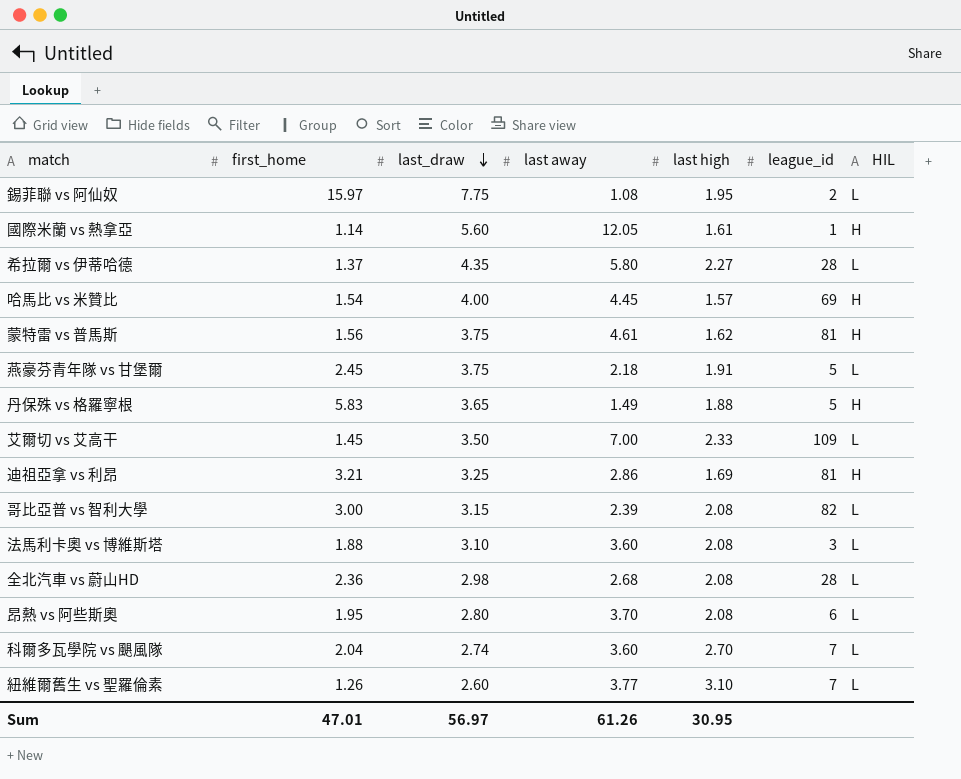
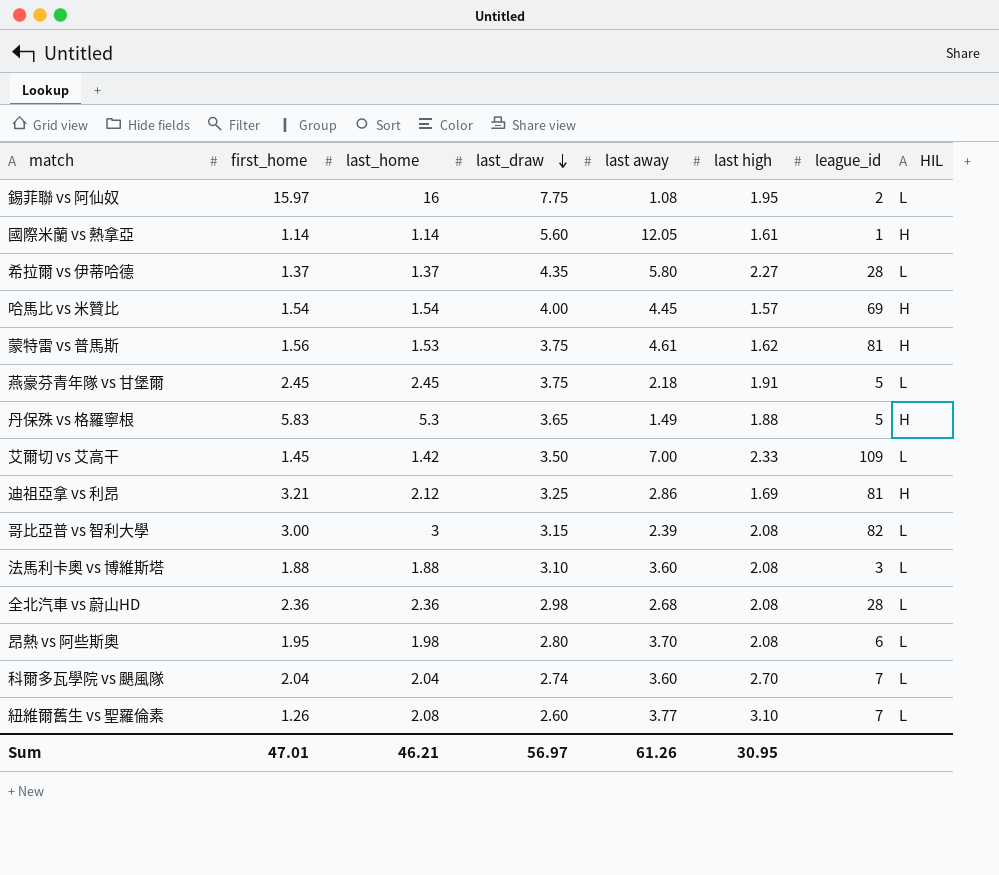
column last_home | position: none -> 3

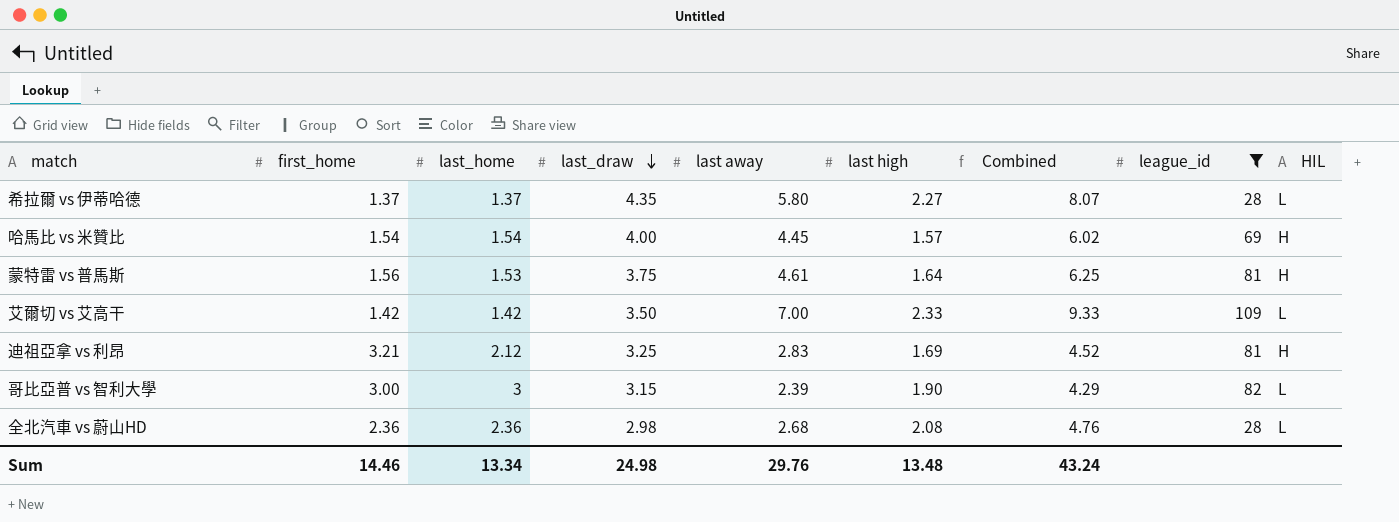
filter: none -> league_id >= 28
column Combined | formula: none -> [last away] + [last high]
蒙特雷 vs 普馬斯 | last high: 1.62 -> 1.64
艾爾切 vs 艾高干 | first_home: 1.45 -> 1.42
迪祖亞拿 vs 利昂 | last away: 2.86 -> 2.83
哥比亞普 vs 智利大學 | last high: 2.08 -> 1.90
Sum | first_home: 47.01 -> 14.46
Sum | last_home: 46.21 -> 13.34
Sum | last_draw: 56.97 -> 24.98
Sum | last away: 61.26 -> 29.76
Sum | last high: 30.95 -> 13.48

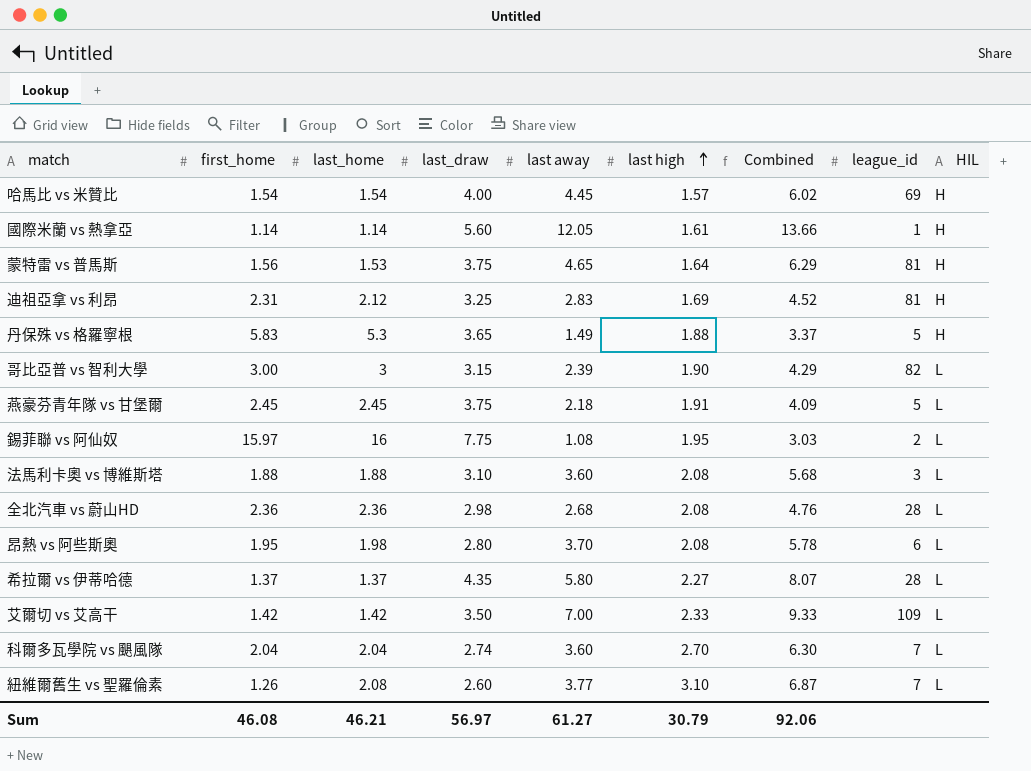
filter: league_id >= 28 -> none
row order: last_draw descending -> last high ascending
蒙特雷 vs 普馬斯 | last away: 4.61 -> 4.65
蒙特雷 vs 普馬斯 | Combined: 6.25 -> 6.29
迪祖亞拿 vs 利昂 | first_home: 3.21 -> 2.31
Sum | first_home: 14.46 -> 46.08
Sum | last_home: 13.34 -> 46.21
Sum | last_draw: 24.98 -> 56.97
Sum | last away: 29.76 -> 61.27
Sum | last high: 13.48 -> 30.79
Sum | Combined: 43.24 -> 92.06

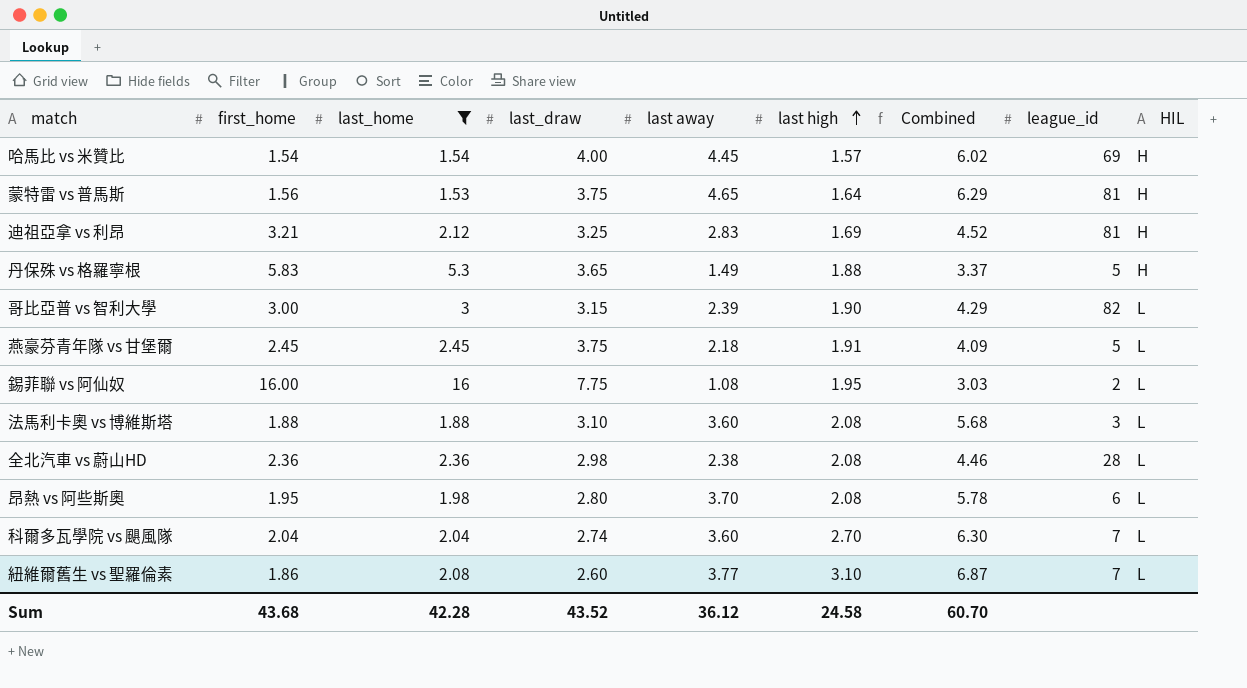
filter: none -> last_home >= 1.53
迪祖亞拿 vs 利昂 | first_home: 2.31 -> 3.21
錫菲聯 vs 阿仙奴 | first_home: 15.97 -> 16.00
全北汽車 vs 蔚山HD | last away: 2.68 -> 2.38
全北汽車 vs 蔚山HD | Combined: 4.76 -> 4.46
紐維爾舊生 vs 聖羅倫素 | first_home: 1.26 -> 1.86
Sum | first_home: 46.08 -> 43.68
Sum | last_home: 46.21 -> 42.28
Sum | last_draw: 56.97 -> 43.52
Sum | last away: 61.27 -> 36.12
Sum | last high: 30.79 -> 24.58
Sum | Combined: 92.06 -> 60.70

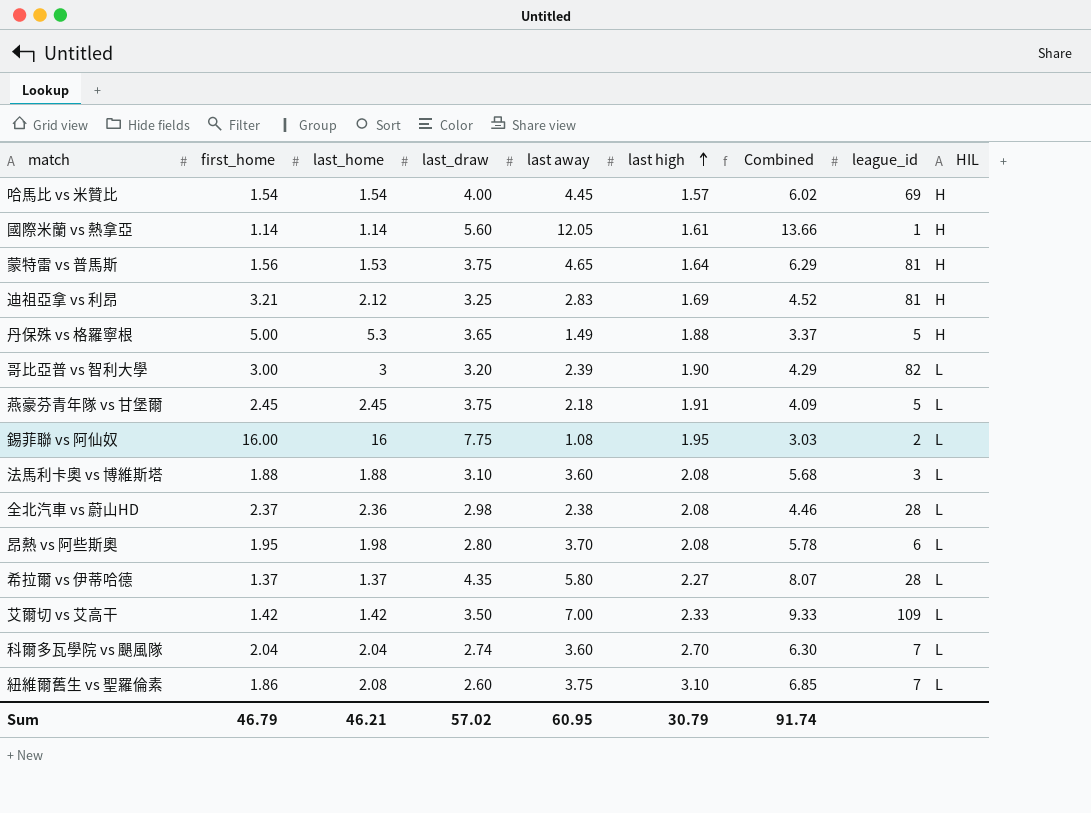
filter: last_home >= 1.53 -> none
丹保殊 vs 格羅寧根 | first_home: 5.83 -> 5.00
哥比亞普 vs 智利大學 | last_draw: 3.15 -> 3.20
全北汽車 vs 蔚山HD | first_home: 2.36 -> 2.37
紐維爾舊生 vs 聖羅倫素 | last away: 3.77 -> 3.75
紐維爾舊生 vs 聖羅倫素 | Combined: 6.87 -> 6.85
Sum | first_home: 43.68 -> 46.79
Sum | last_home: 42.28 -> 46.21
Sum | last_draw: 43.52 -> 57.02
Sum | last away: 36.12 -> 60.95
Sum | last high: 24.58 -> 30.79
Sum | Combined: 60.70 -> 91.74

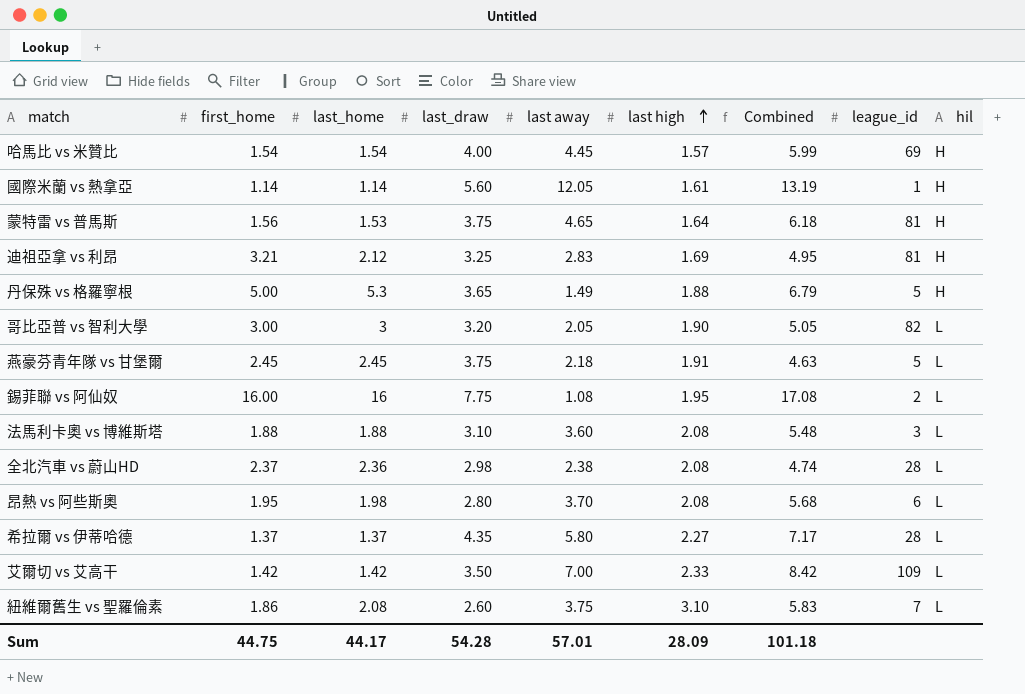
column Combined | formula: [last away] + [last high] -> [last_home] + [last away]
column name: HIL -> hil
row 科爾多瓦學院 vs 颶風隊: 2.04 | 2.04 | 2.74 | 3.60 | 2.70 | 6.30 | 7 | L -> none
哥比亞普 vs 智利大學 | last away: 2.39 -> 2.05
Sum | first_home: 46.79 -> 44.75
Sum | last_home: 46.21 -> 44.17
Sum | last_draw: 57.02 -> 54.28
Sum | last away: 60.95 -> 57.01
Sum | last high: 30.79 -> 28.09
Sum | Combined: 91.74 -> 101.18

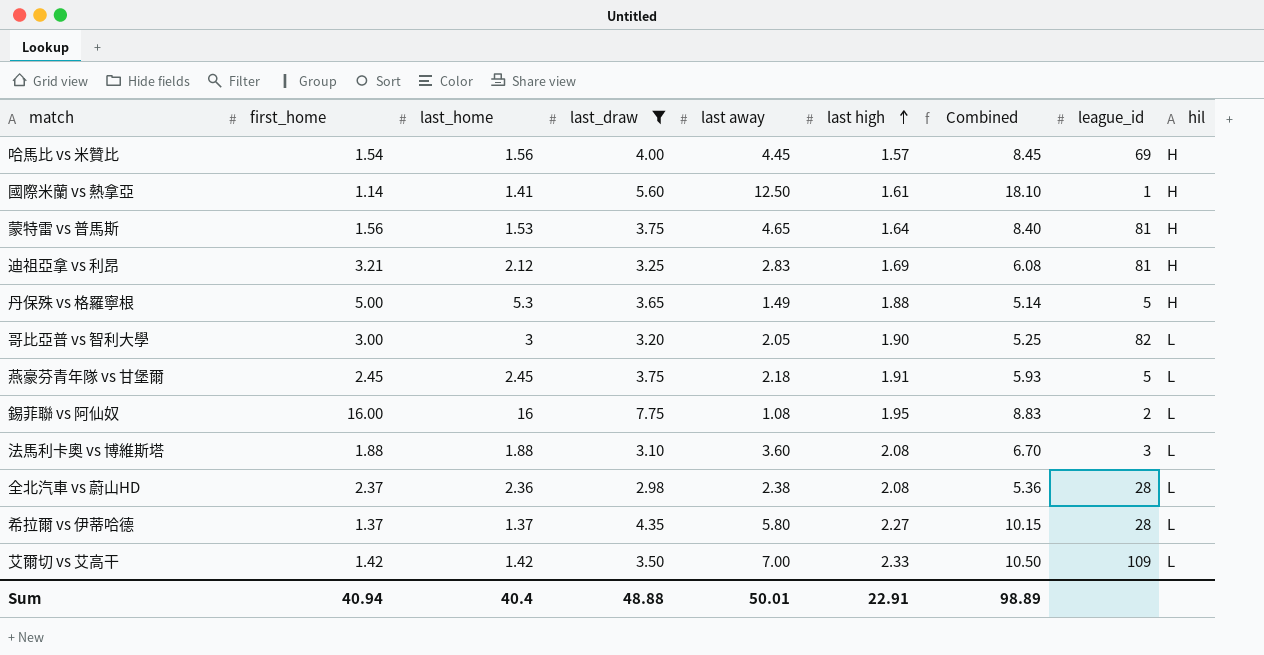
filter: none -> last_draw >= 2.98
column Combined | formula: [last_home] + [last away] -> [last_draw] + [last away]
哈馬比 vs 米贊比 | last_home: 1.54 -> 1.56
國際米蘭 vs 熱拿亞 | last_home: 1.14 -> 1.41
國際米蘭 vs 熱拿亞 | last away: 12.05 -> 12.50
Sum | first_home: 44.75 -> 40.94
Sum | last_home: 44.17 -> 40.4
Sum | last_draw: 54.28 -> 48.88
Sum | last away: 57.01 -> 50.01
Sum | last high: 28.09 -> 22.91
Sum | Combined: 101.18 -> 98.89

